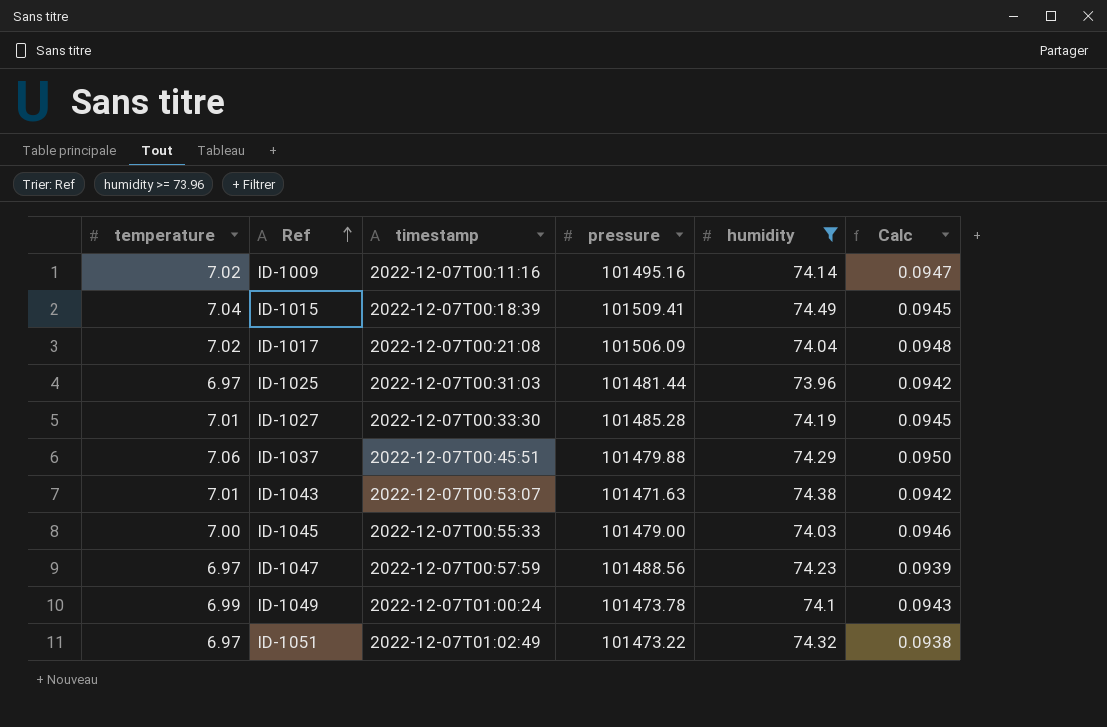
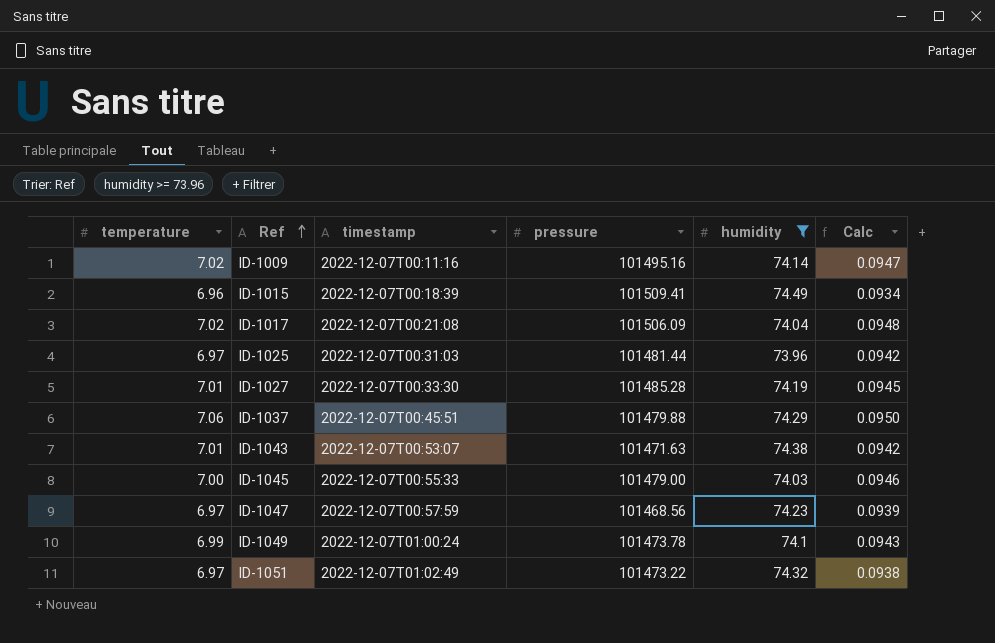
ID-1015 | temperature: 7.04 -> 6.96
ID-1015 | Calc: 0.0945 -> 0.0934
ID-1047 | pressure: 101488.56 -> 101468.56

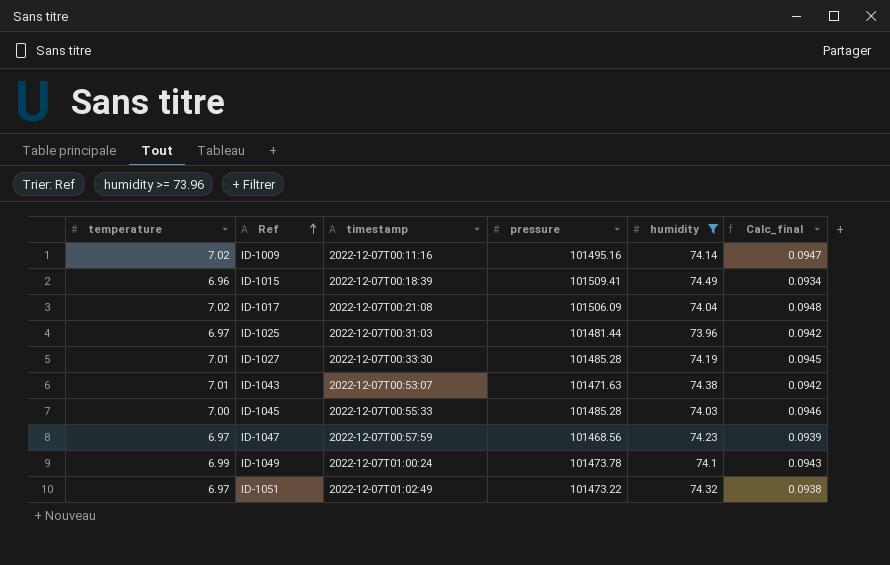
column name: Calc -> Calc_final
row ID-1037: 7.06 | 2022-12-07T00:45:51 | 101479.88 | 74.29 | 0.0950 -> none
ID-1045 | pressure: 101479.00 -> 101485.28

